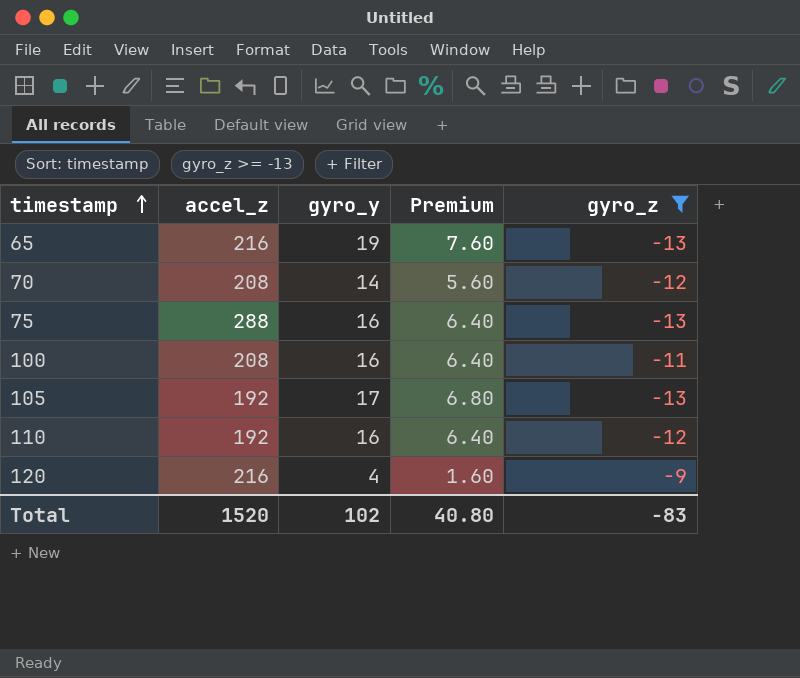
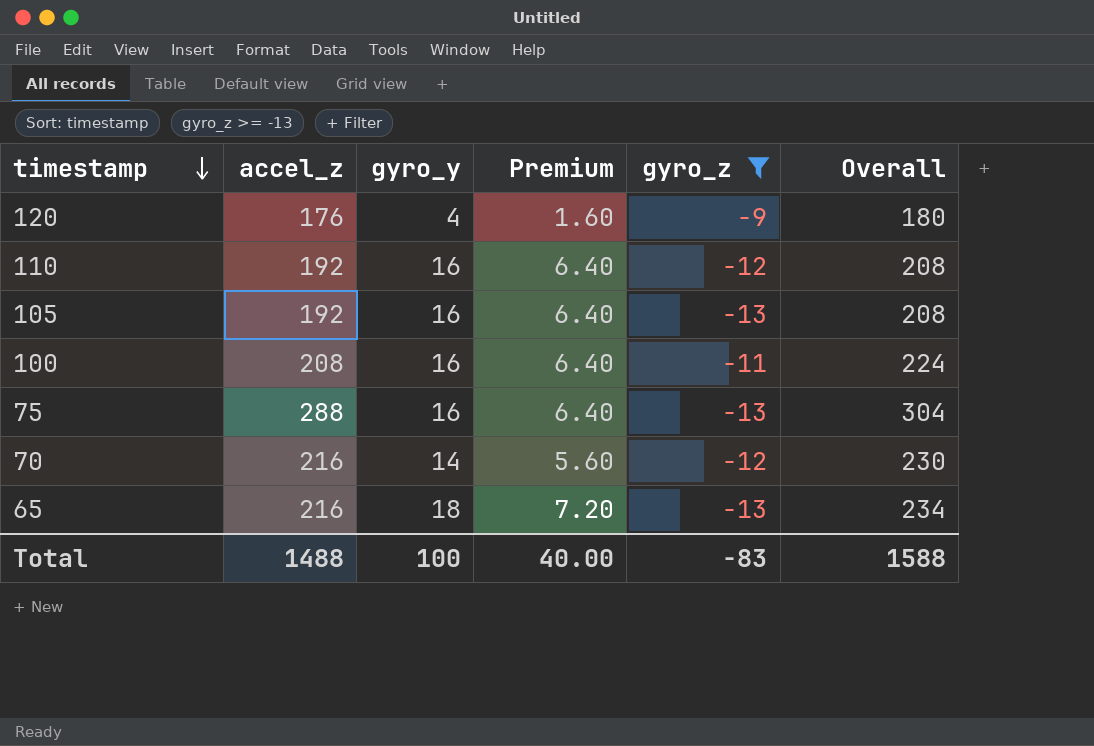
row order: timestamp ascending -> timestamp descending
column Overall | formula: none -> [accel_z] + [gyro_y]
120 | accel_z: 216 -> 176
105 | gyro_y: 17 -> 16
105 | Premium: 6.80 -> 6.40
70 | accel_z: 208 -> 216
65 | gyro_y: 19 -> 18
65 | Premium: 7.60 -> 7.20
Total | accel_z: 1520 -> 1488
Total | gyro_y: 102 -> 100
Total | Premium: 40.80 -> 40.00

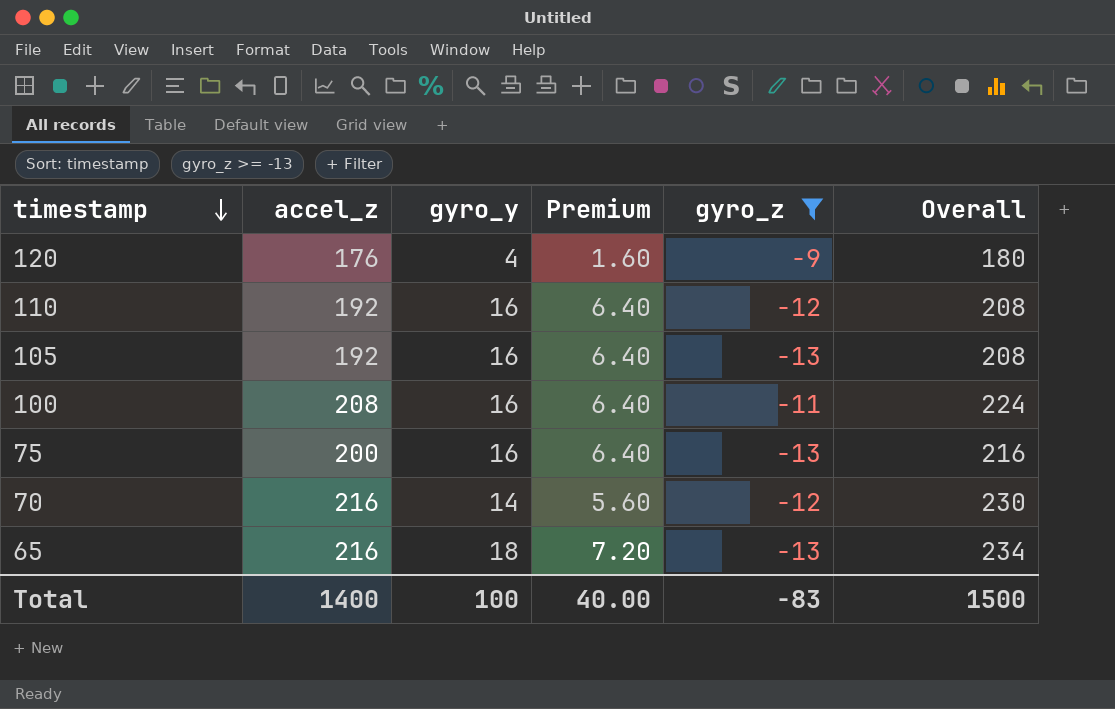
75 | accel_z: 288 -> 200
75 | Overall: 304 -> 216
Total | accel_z: 1488 -> 1400
Total | Overall: 1588 -> 1500

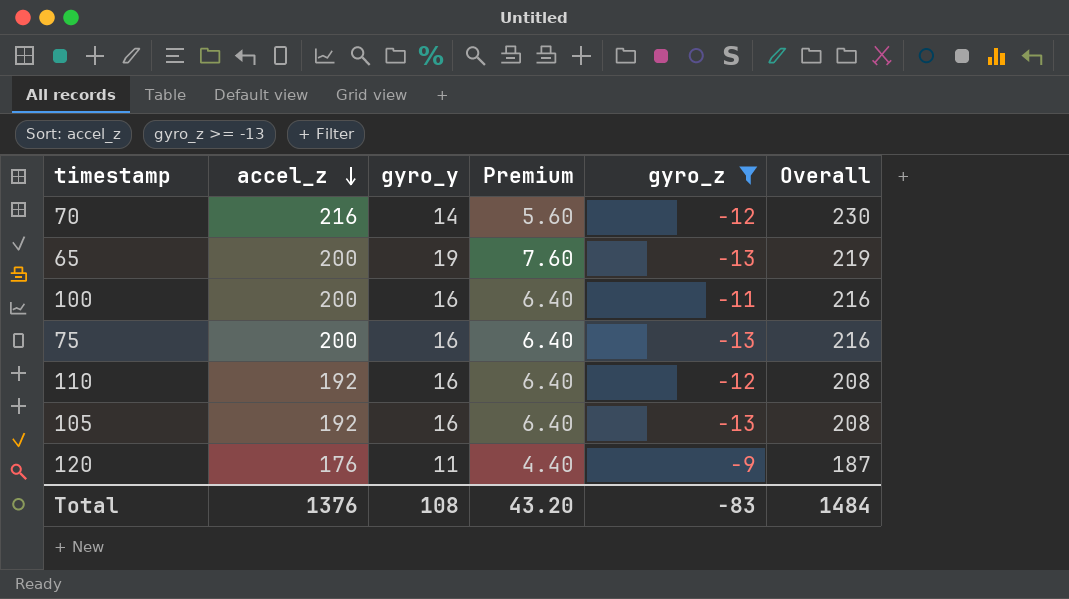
row order: timestamp descending -> accel_z descending
65 | accel_z: 216 -> 200
65 | gyro_y: 18 -> 19
65 | Premium: 7.20 -> 7.60
65 | Overall: 234 -> 219
100 | accel_z: 208 -> 200
100 | Overall: 224 -> 216
120 | gyro_y: 4 -> 11
120 | Premium: 1.60 -> 4.40
120 | Overall: 180 -> 187
Total | accel_z: 1400 -> 1376
Total | gyro_y: 100 -> 108
Total | Premium: 40.00 -> 43.20
Total | Overall: 1500 -> 1484

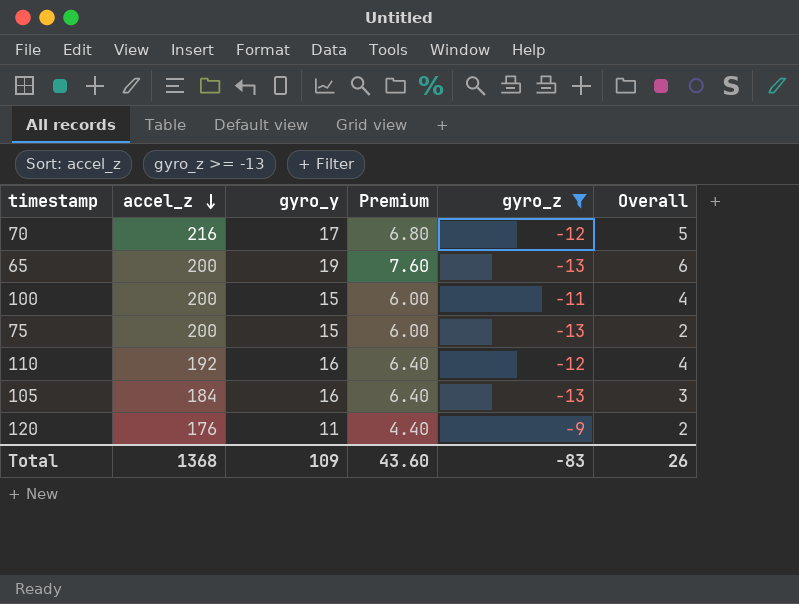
column Overall | formula: [accel_z] + [gyro_y] -> [gyro_y] + [gyro_z]
70 | gyro_y: 14 -> 17
70 | Premium: 5.60 -> 6.80
100 | gyro_y: 16 -> 15
100 | Premium: 6.40 -> 6.00
75 | gyro_y: 16 -> 15
75 | Premium: 6.40 -> 6.00
105 | accel_z: 192 -> 184
Total | accel_z: 1376 -> 1368
Total | gyro_y: 108 -> 109
Total | Premium: 43.20 -> 43.60
Total | Overall: 1484 -> 26

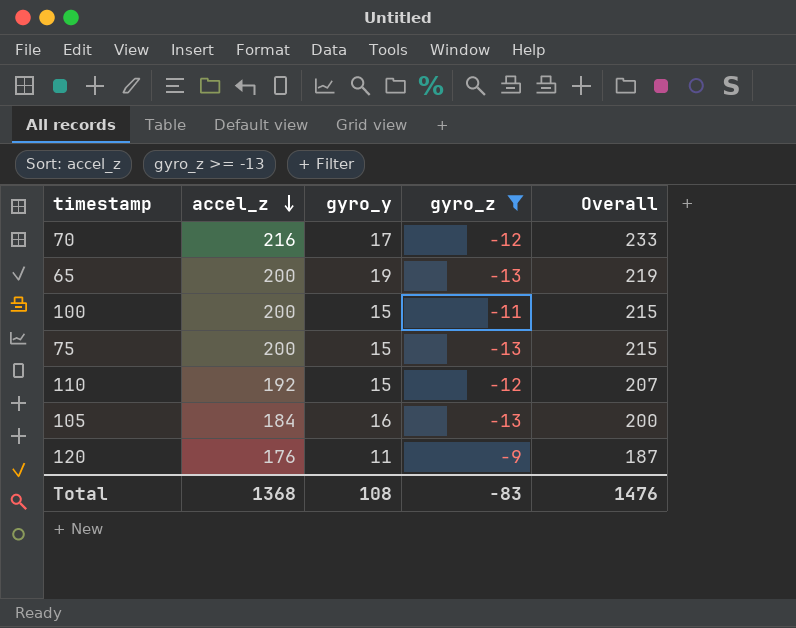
column Premium | formula: [gyro_y] * 0.4 -> none
column Overall | formula: [gyro_y] + [gyro_z] -> [accel_z] + [gyro_y]
110 | gyro_y: 16 -> 15
Total | gyro_y: 109 -> 108
Total | Overall: 26 -> 1476

